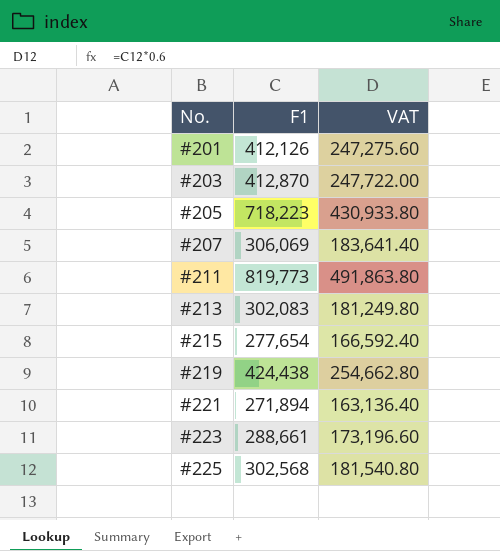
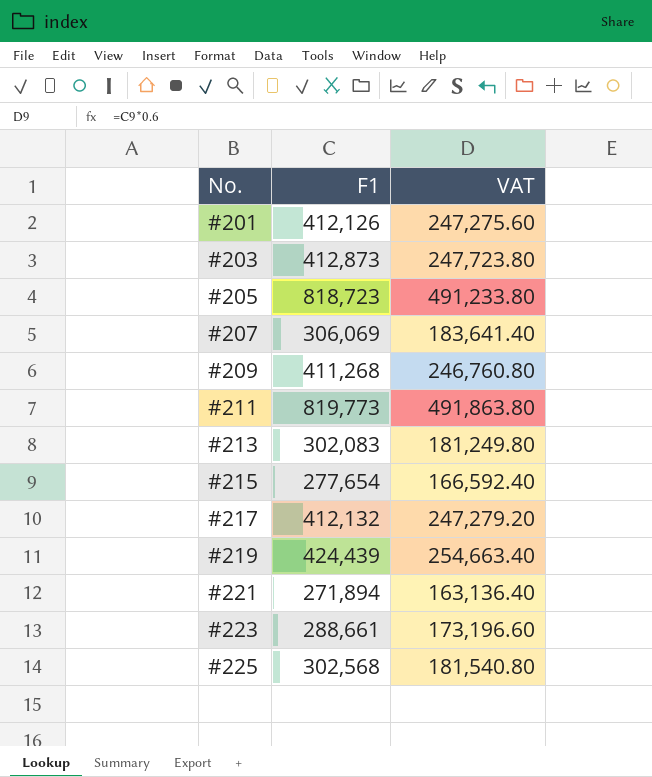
#203 | F1: 412,870 -> 412,873
#203 | VAT: 247,722.00 -> 247,723.80
#205 | F1: 718,223 -> 818,723
#205 | VAT: 430,933.80 -> 491,233.80
row #209: none -> 411,268 | 246,760.80
row #217: none -> 412,132 | 247,279.20
#219 | F1: 424,438 -> 424,439
#219 | VAT: 254,662.80 -> 254,663.40

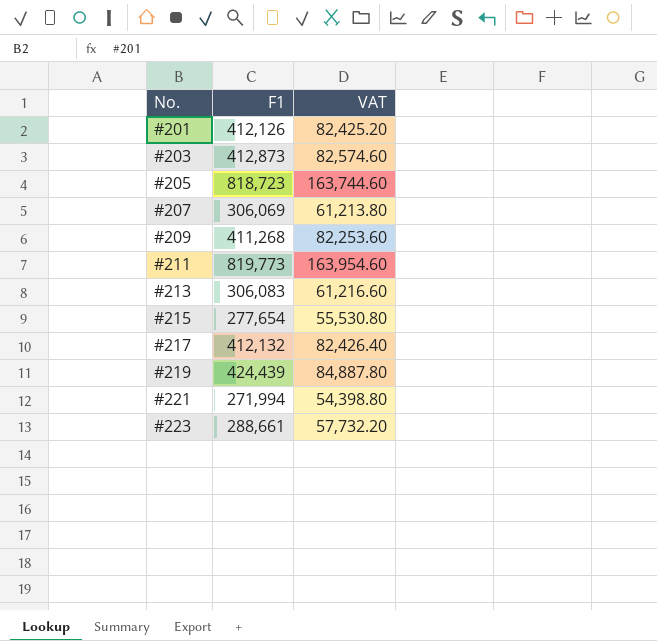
column VAT | formula: [F1] * 0.6 -> [F1] * 0.2
row #225: 302,568 | 181,540.80 -> none
#213 | F1: 302,083 -> 306,083
#221 | F1: 271,894 -> 271,994

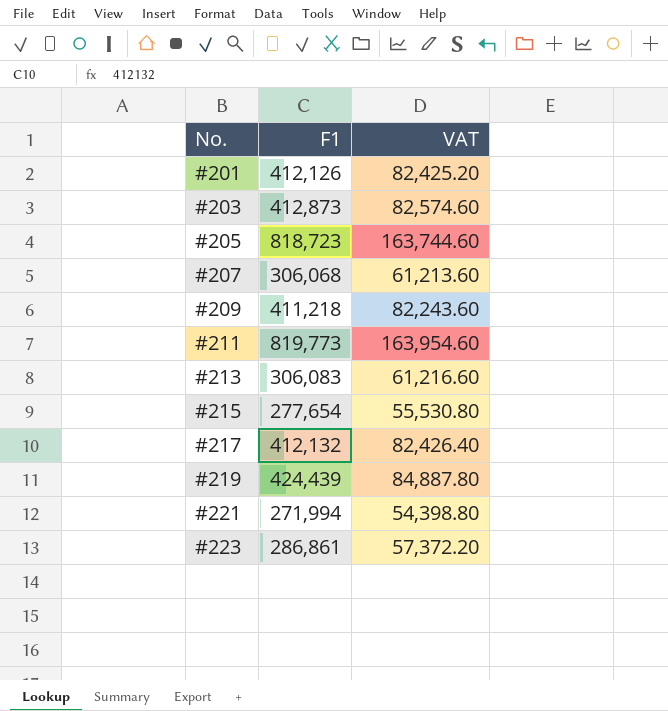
#207 | F1: 306,069 -> 306,068
#207 | VAT: 61,213.80 -> 61,213.60
#209 | F1: 411,268 -> 411,218
#209 | VAT: 82,253.60 -> 82,243.60
#223 | F1: 288,661 -> 286,861
#223 | VAT: 57,732.20 -> 57,372.20

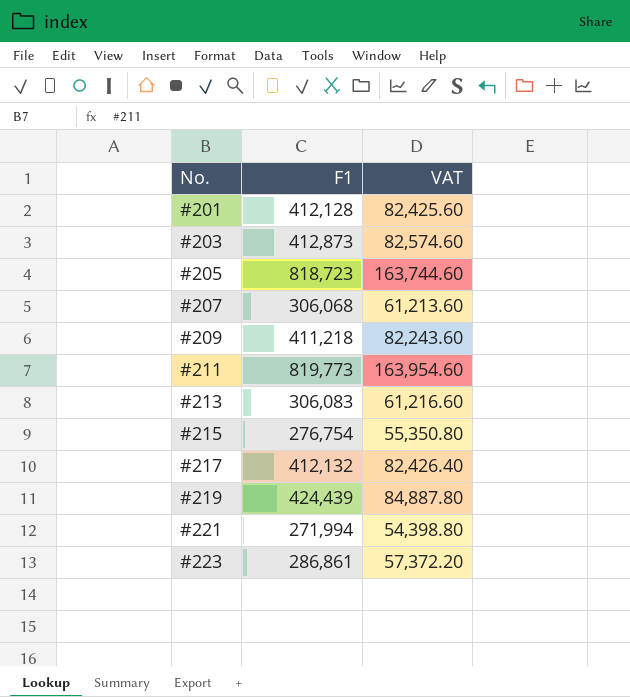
#201 | F1: 412,126 -> 412,128
#201 | VAT: 82,425.20 -> 82,425.60
#215 | F1: 277,654 -> 276,754
#215 | VAT: 55,530.80 -> 55,350.80

